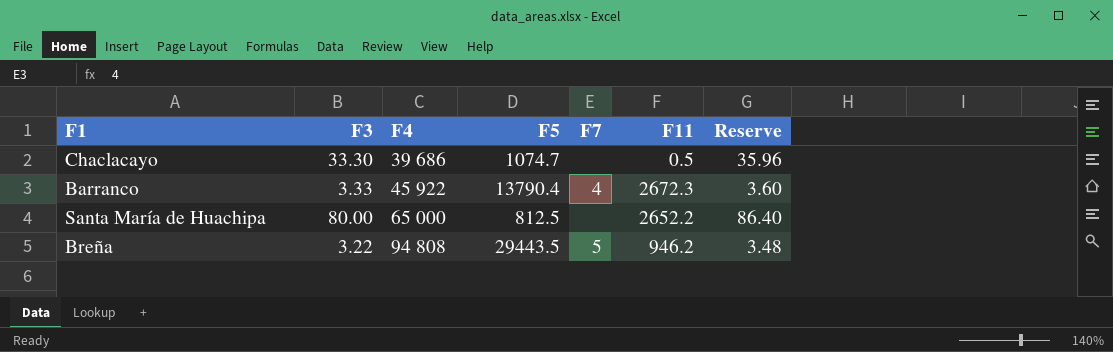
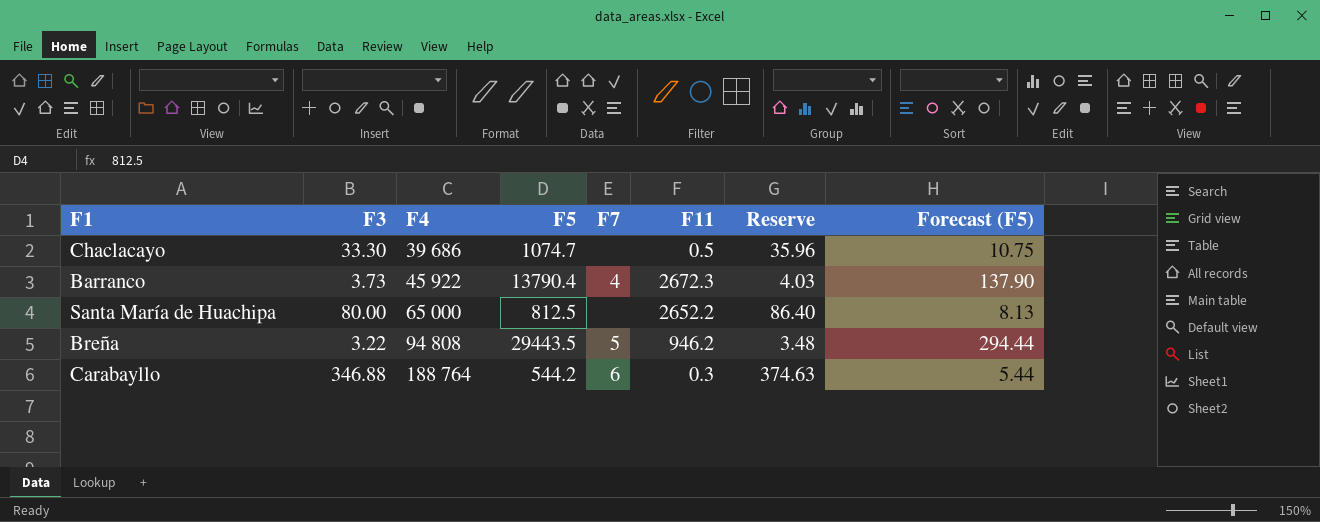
column Forecast (F5) | formula: none -> [F5] * 0.01
Barranco | F3: 3.33 -> 3.73
Barranco | Reserve: 3.60 -> 4.03
row Carabayllo: none -> 346.88 | 188 764 | 544.2 | 6 | 0.3 | 374.63 | 5.44

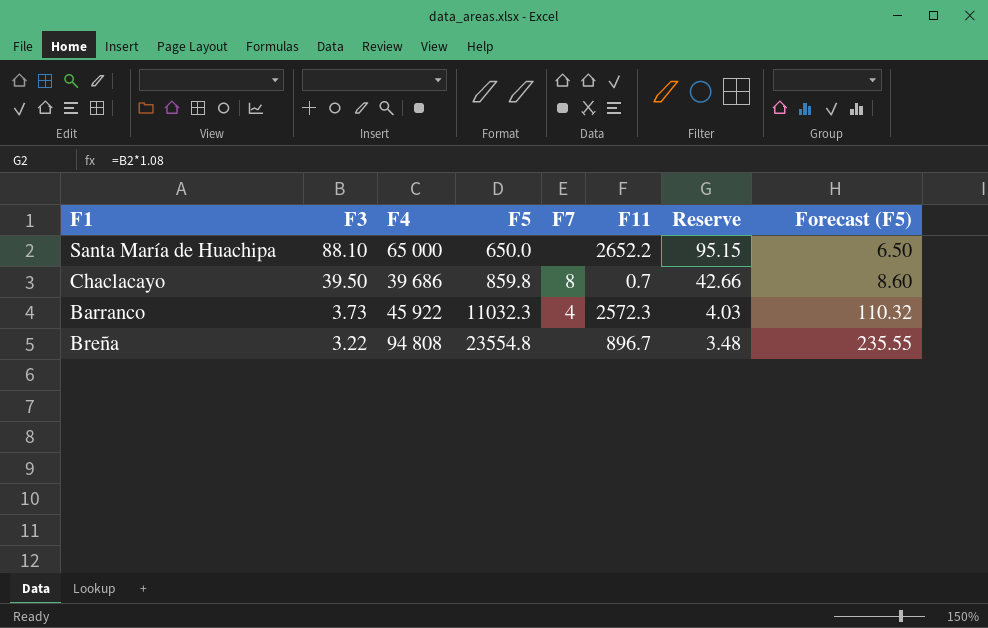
row order: F4 ascending -> F3 descending
row Carabayllo: 346.88 | 188 764 | 544.2 | 6 | 0.3 | 374.63 | 5.44 -> none
Santa María de Huachipa | F3: 80.00 -> 88.10
Santa María de Huachipa | F5: 812.5 -> 650.0
Santa María de Huachipa | Reserve: 86.40 -> 95.15
Santa María de Huachipa | Forecast (F5): 8.13 -> 6.50
Chaclacayo | F3: 33.30 -> 39.50
Chaclacayo | F5: 1074.7 -> 859.8
Chaclacayo | F7: none -> 8
Chaclacayo | F11: 0.5 -> 0.7
Chaclacayo | Reserve: 35.96 -> 42.66
Chaclacayo | Forecast (F5): 10.75 -> 8.60
Barranco | F5: 13790.4 -> 11032.3
Barranco | F11: 2672.3 -> 2572.3
Barranco | Forecast (F5): 137.90 -> 110.32
Breña | F5: 29443.5 -> 23554.8
Breña | F7: 5 -> none
Breña | F11: 946.2 -> 896.7
Breña | Forecast (F5): 294.44 -> 235.55

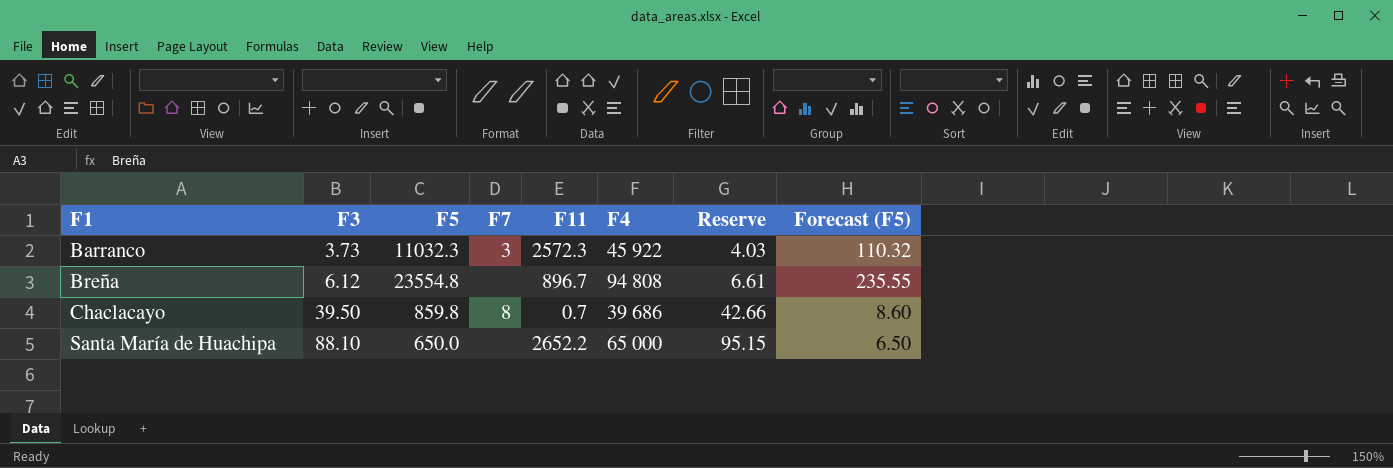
row order: F3 descending -> F1 ascending
column F4 | position: 3 -> 6
Barranco | F7: 4 -> 3
Breña | F3: 3.22 -> 6.12
Breña | Reserve: 3.48 -> 6.61

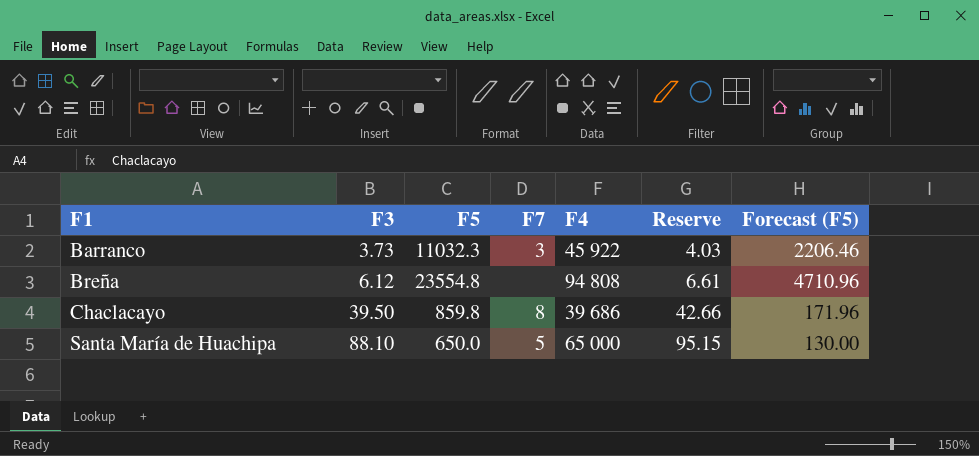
column F11 | position: 5 -> none
column Forecast (F5) | formula: [F5] * 0.01 -> [F5] * 0.2
Santa María de Huachipa | F7: none -> 5

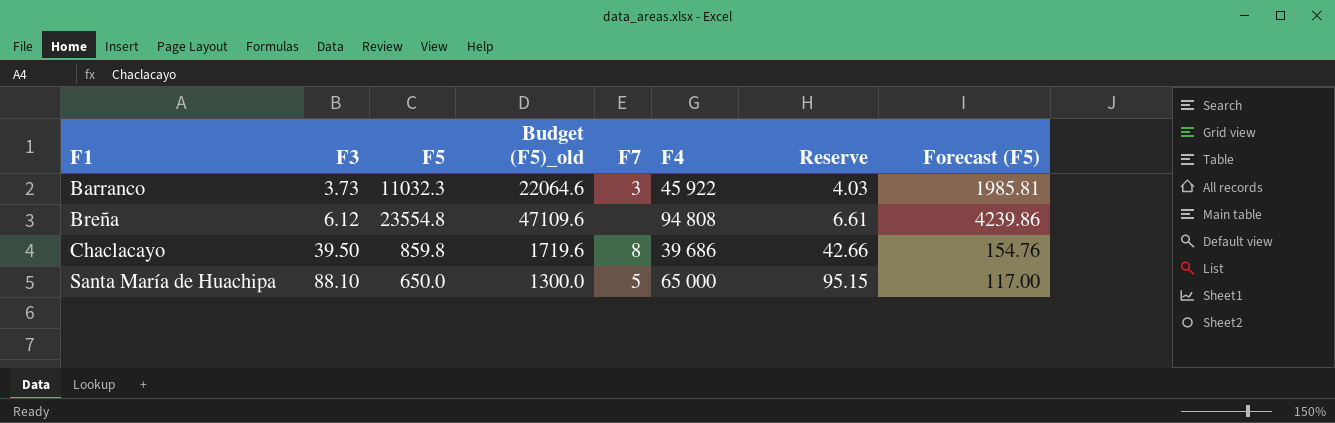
column Budget (F5)_old | formula: none -> [F5] * 2
column Forecast (F5) | formula: [F5] * 0.2 -> [F5] * 0.18

